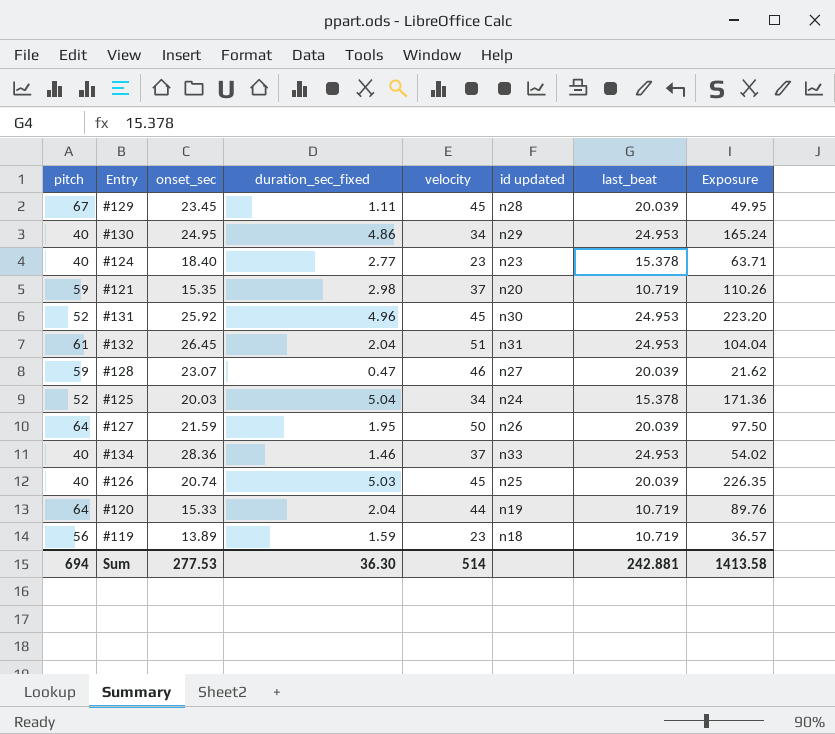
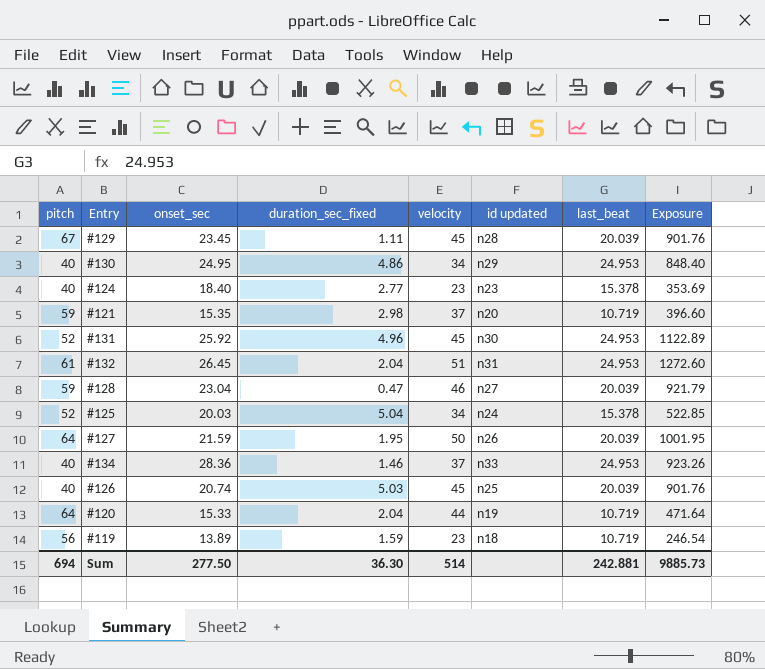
column Exposure | formula: [duration_sec_fixed] * [velocity] -> [velocity] * [last_beat]
#128 | onset_sec: 23.07 -> 23.04
Sum | onset_sec: 277.53 -> 277.50
Sum | Exposure: 1413.58 -> 9885.73

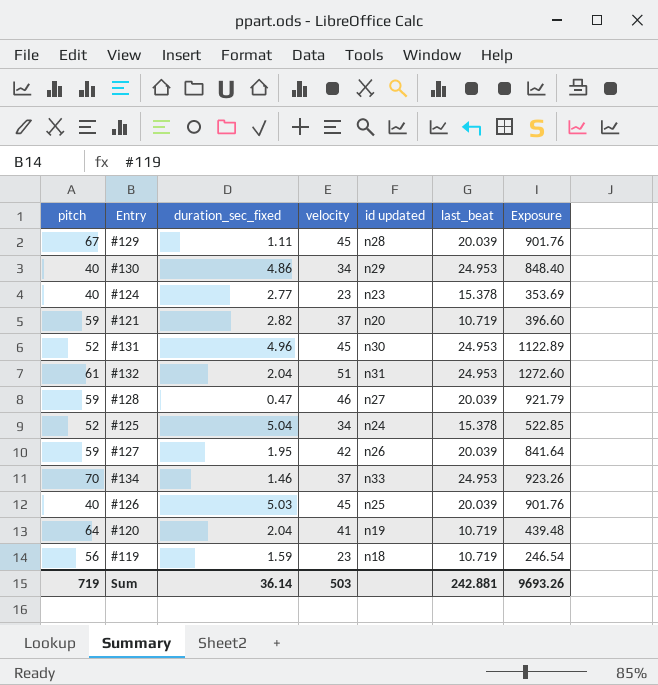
column onset_sec | position: 3 -> none
#121 | duration_sec_fixed: 2.98 -> 2.82
#127 | pitch: 64 -> 59
#127 | velocity: 50 -> 42
#127 | Exposure: 1001.95 -> 841.64
#134 | pitch: 40 -> 70
#120 | velocity: 44 -> 41
#120 | Exposure: 471.64 -> 439.48
Sum | pitch: 694 -> 719
Sum | duration_sec_fixed: 36.30 -> 36.14
Sum | velocity: 514 -> 503
Sum | Exposure: 9885.73 -> 9693.26

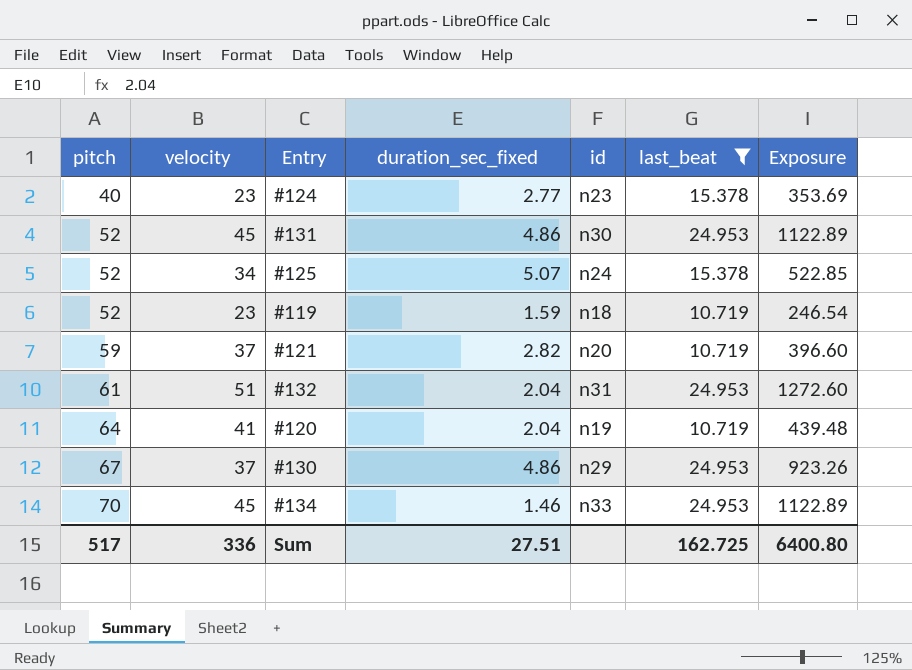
filter: none -> last_beat != 20.039
row order: none -> pitch ascending
column velocity | position: 4 -> 2
column name: id updated -> id
#131 | duration_sec_fixed: 4.96 -> 4.86
#125 | duration_sec_fixed: 5.04 -> 5.07
#119 | pitch: 56 -> 52
#130 | pitch: 40 -> 67
#130 | velocity: 34 -> 37
#130 | Exposure: 848.40 -> 923.26
#134 | velocity: 37 -> 45
#134 | Exposure: 923.26 -> 1122.89
Sum | pitch: 719 -> 517
Sum | velocity: 503 -> 336
Sum | duration_sec_fixed: 36.14 -> 27.51
Sum | last_beat: 242.881 -> 162.725
Sum | Exposure: 9693.26 -> 6400.80

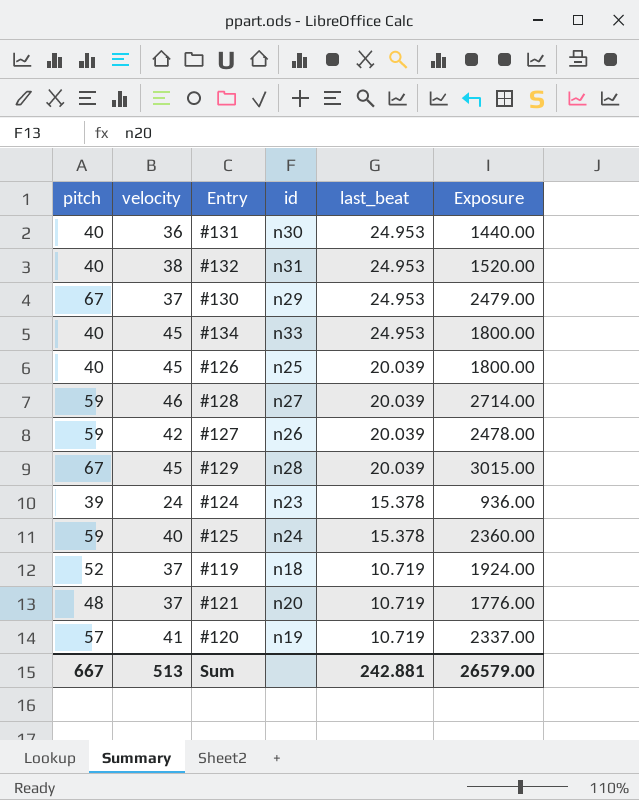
filter: last_beat != 20.039 -> none
row order: pitch ascending -> last_beat descending
column duration_sec_fixed | position: 4 -> none
column Exposure | formula: [velocity] * [last_beat] -> [pitch] * [velocity]
#131 | pitch: 52 -> 40
#131 | velocity: 45 -> 36
#132 | pitch: 61 -> 40
#132 | velocity: 51 -> 38
#134 | pitch: 70 -> 40
#124 | pitch: 40 -> 39
#124 | velocity: 23 -> 24
#125 | pitch: 52 -> 59
#125 | velocity: 34 -> 40
#119 | velocity: 23 -> 37
#121 | pitch: 59 -> 48
#120 | pitch: 64 -> 57
Sum | pitch: 517 -> 667
Sum | velocity: 336 -> 513
Sum | last_beat: 162.725 -> 242.881
Sum | Exposure: 6400.80 -> 26579.00

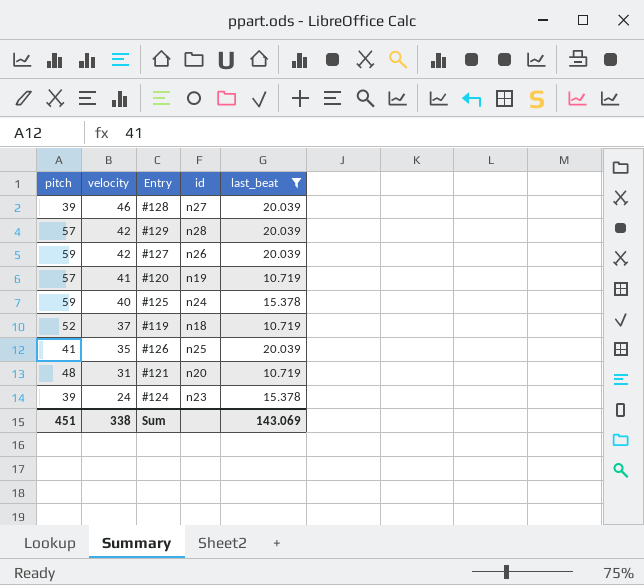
filter: none -> last_beat != 24.953
row order: last_beat descending -> velocity descending
column Exposure | formula: [pitch] * [velocity] -> none
#128 | pitch: 59 -> 39
#129 | pitch: 67 -> 57
#129 | velocity: 45 -> 42
#126 | pitch: 40 -> 41
#126 | velocity: 45 -> 35
#121 | velocity: 37 -> 31
Sum | pitch: 667 -> 451
Sum | velocity: 513 -> 338
Sum | last_beat: 242.881 -> 143.069

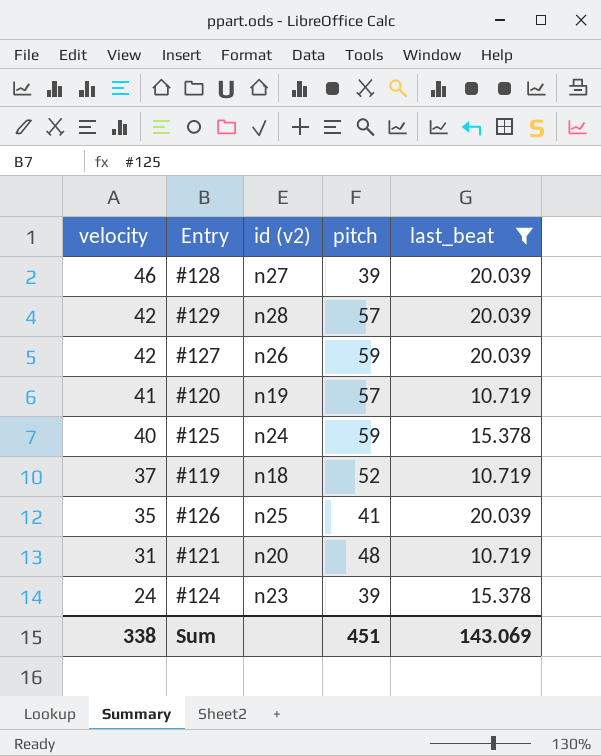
column name: id -> id (v2)
column pitch | position: 1 -> 4

